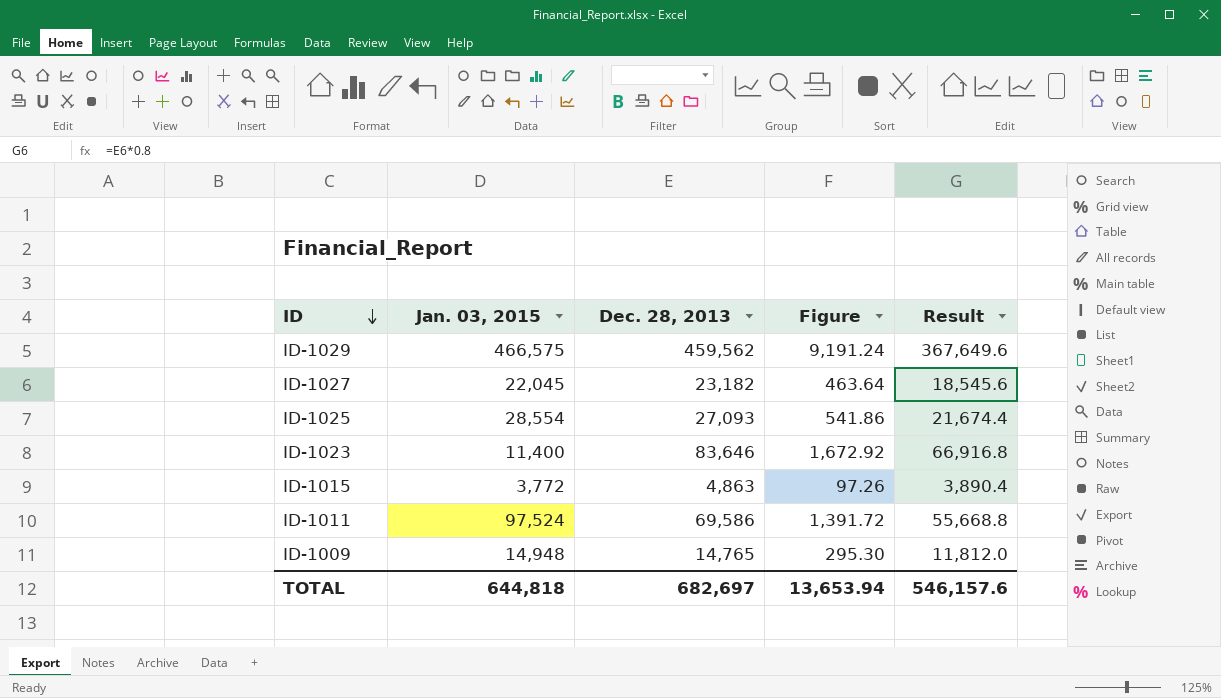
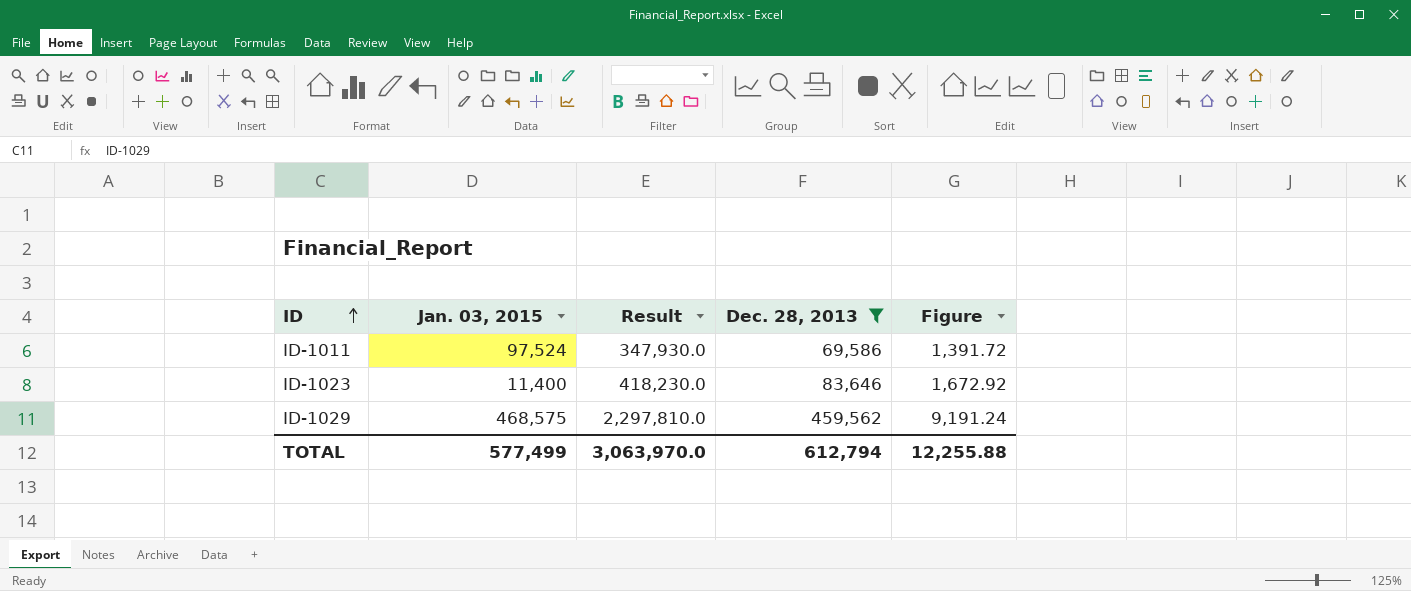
filter: none -> Dec. 28, 2013 >= 69,586
row order: ID descending -> ID ascending
column Result | formula: [Dec. 28, 2013] * 0.8 -> [Dec. 28, 2013] * 5
column Result | position: 5 -> 3
ID-1029 | Jan. 03, 2015: 466,575 -> 468,575
TOTAL | Jan. 03, 2015: 644,818 -> 577,499
TOTAL | Result: 546,157.6 -> 3,063,970.0
TOTAL | Dec. 28, 2013: 682,697 -> 612,794
TOTAL | Figure: 13,653.94 -> 12,255.88

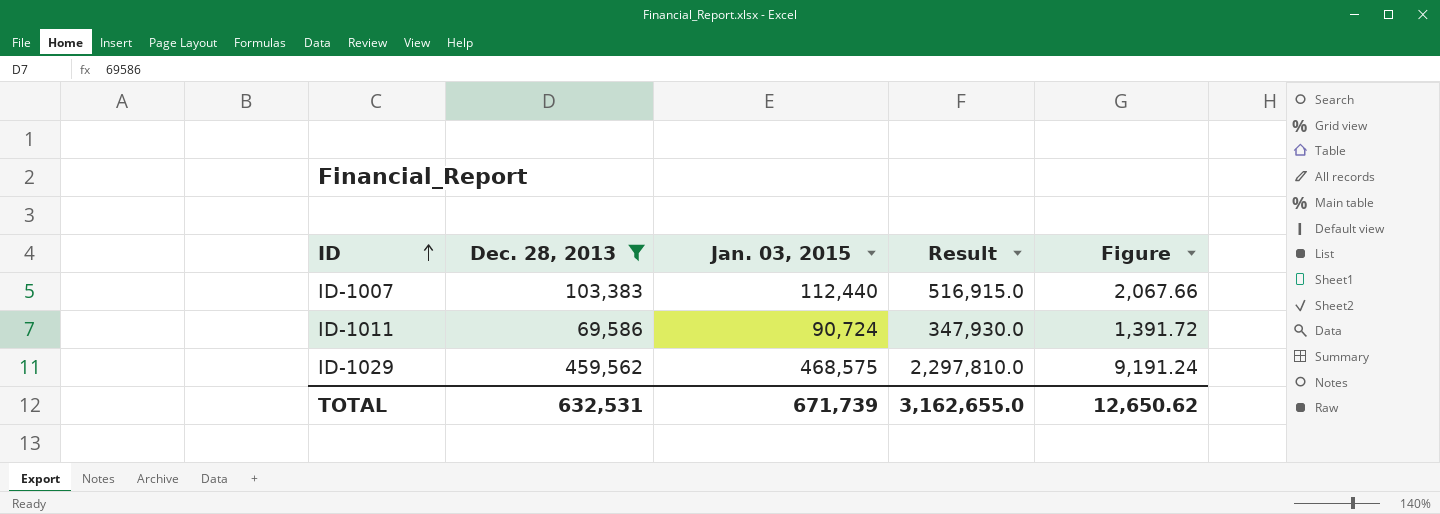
column Dec. 28, 2013 | position: 4 -> 2
row ID-1023: 11,400 | 418,230.0 | 83,646 | 1,672.92 -> none
row ID-1007: none -> 103,383 | 112,440 | 516,915.0 | 2,067.66
ID-1011 | Jan. 03, 2015: 97,524 -> 90,724
TOTAL | Dec. 28, 2013: 612,794 -> 632,531
TOTAL | Jan. 03, 2015: 577,499 -> 671,739
TOTAL | Result: 3,063,970.0 -> 3,162,655.0
TOTAL | Figure: 12,255.88 -> 12,650.62

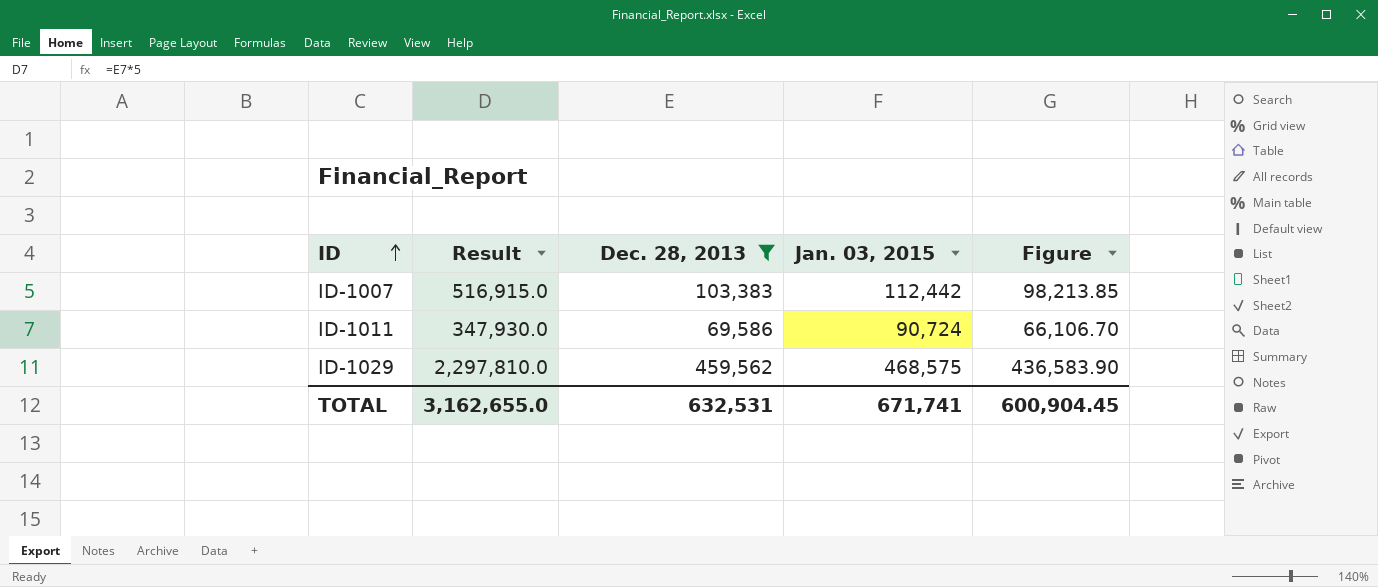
column Result | position: 4 -> 2
column Figure | formula: [Dec. 28, 2013] * 0.02 -> [Dec. 28, 2013] * 0.95
ID-1007 | Jan. 03, 2015: 112,440 -> 112,442
TOTAL | Jan. 03, 2015: 671,739 -> 671,741
TOTAL | Figure: 12,650.62 -> 600,904.45

